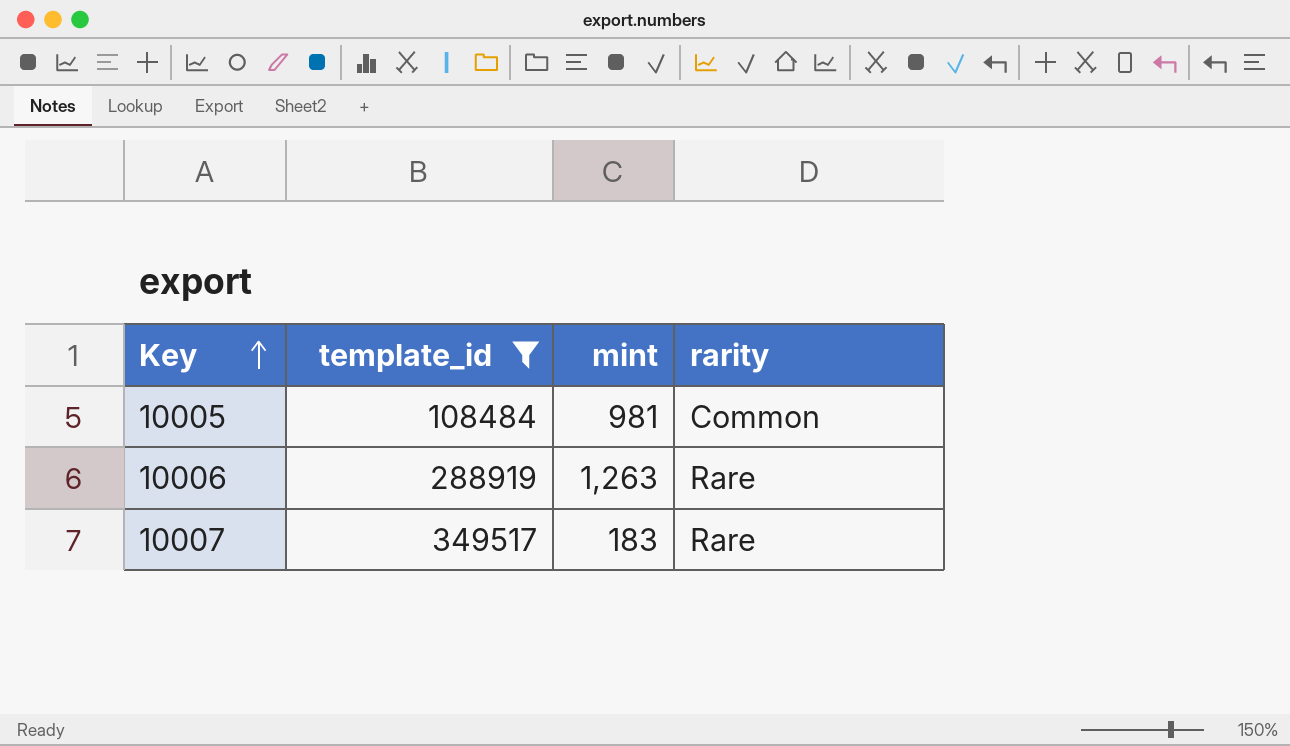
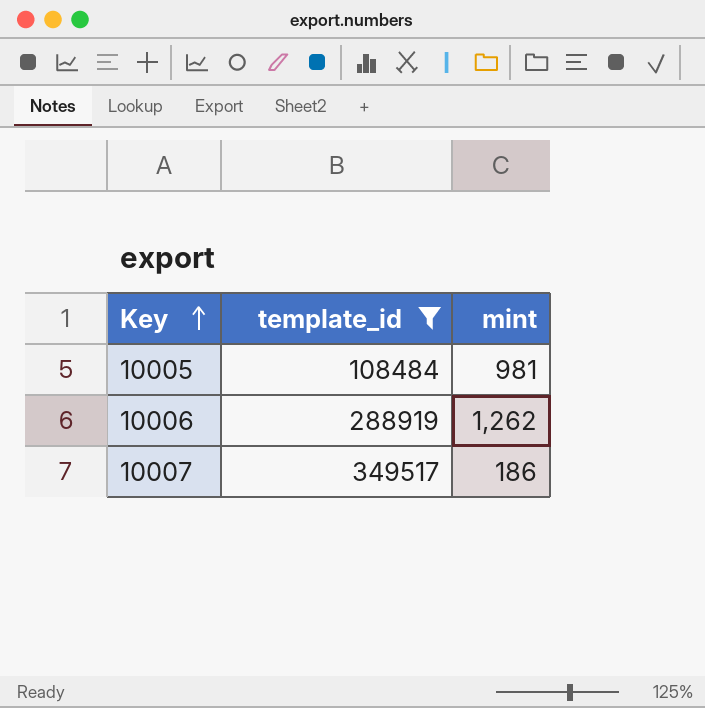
column rarity | position: 4 -> none
10006 | mint: 1,263 -> 1,262
10007 | mint: 183 -> 186

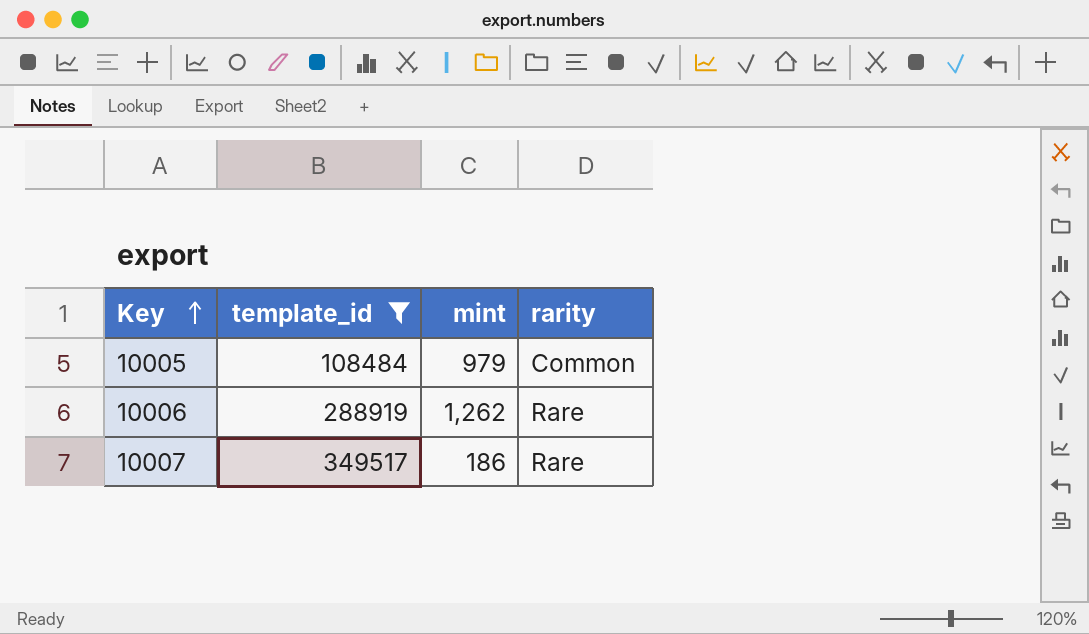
column rarity | position: none -> 4
10005 | mint: 981 -> 979

